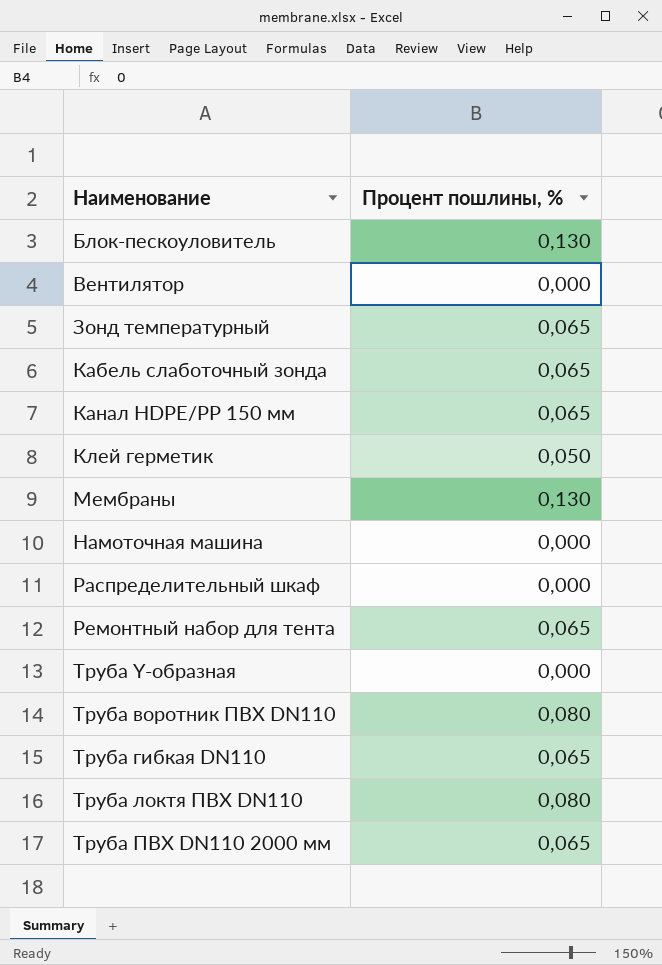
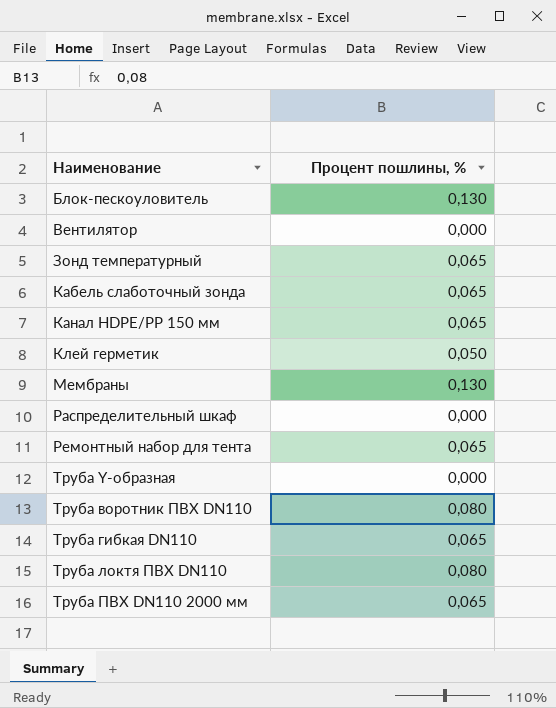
row Намоточная машина: 0,000 -> none

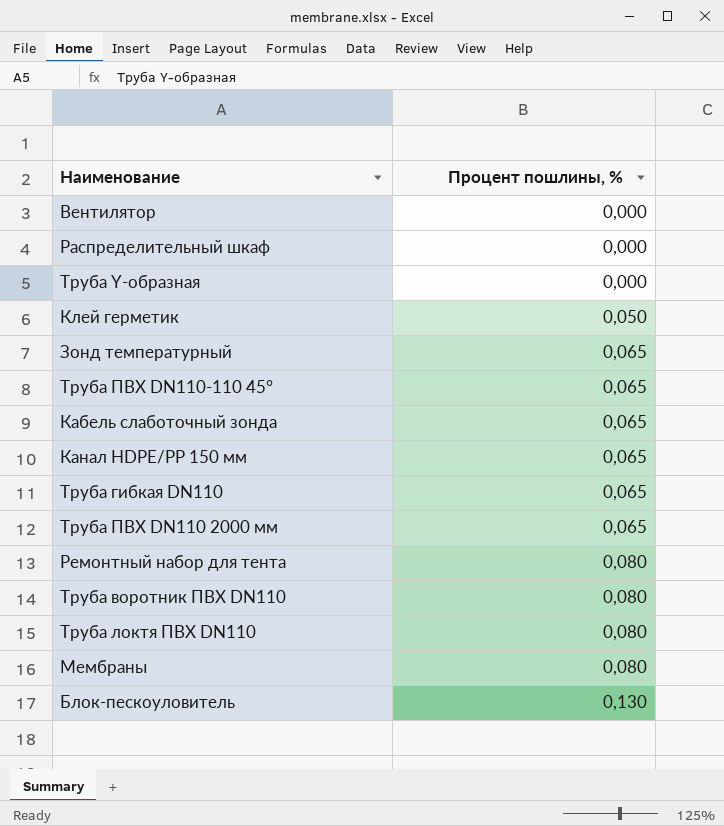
row order: Наименование ascending -> Процент пошлины, % ascending
row Труба ПВХ DN110-110 45°: none -> 0,065
Ремонтный набор для тента | Процент пошлины, %: 0,065 -> 0,080
Мембраны | Процент пошлины, %: 0,130 -> 0,080

